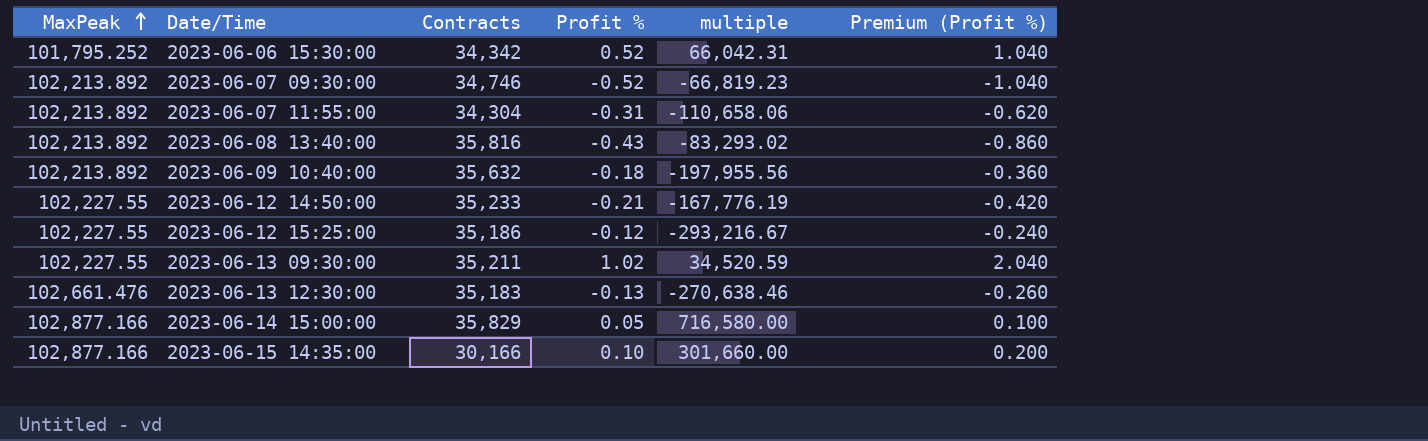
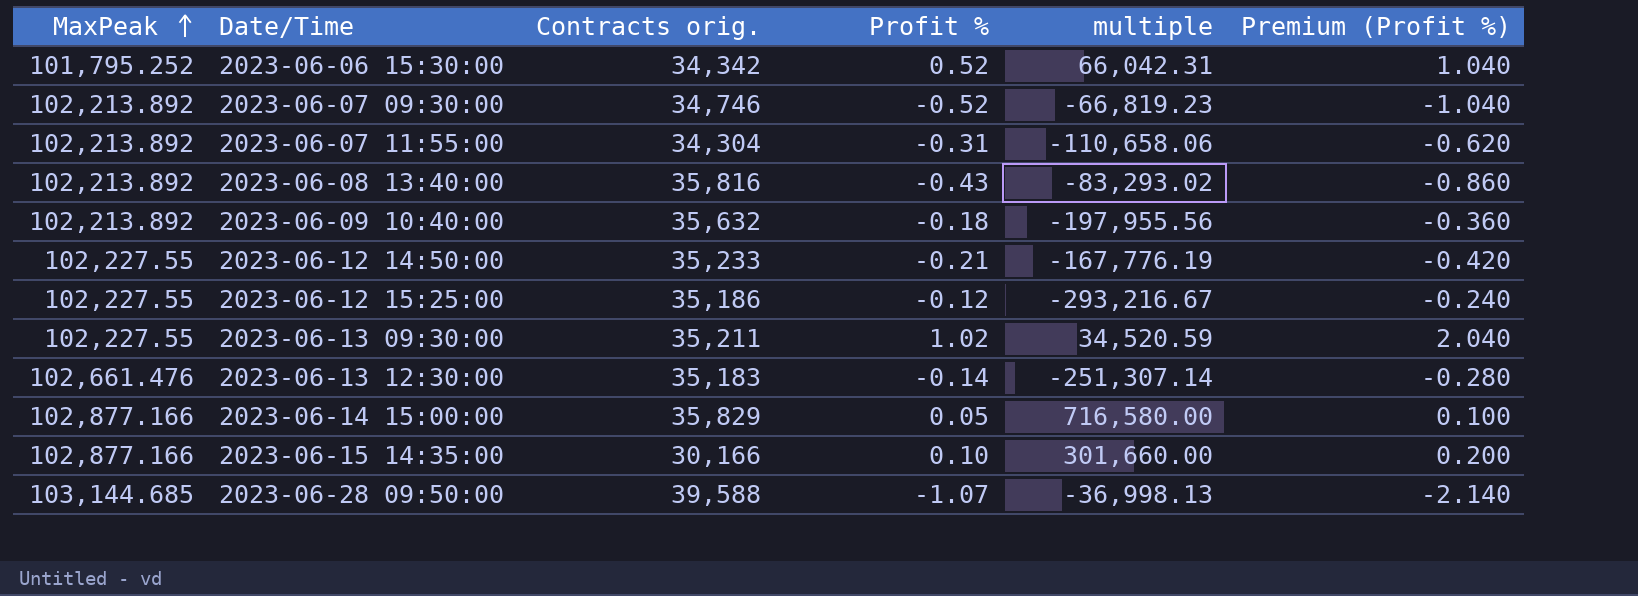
column name: Contracts -> Contracts orig.
2023-06-13 12:30:00 | Profit %: -0.13 -> -0.14
2023-06-13 12:30:00 | multiple: -270,638.46 -> -251,307.14
2023-06-13 12:30:00 | Premium (Profit %): -0.260 -> -0.280
row 2023-06-28 09:50:00: none -> 103,144.685 | 39,588 | -1.07 | -36,998.13 | -2.140

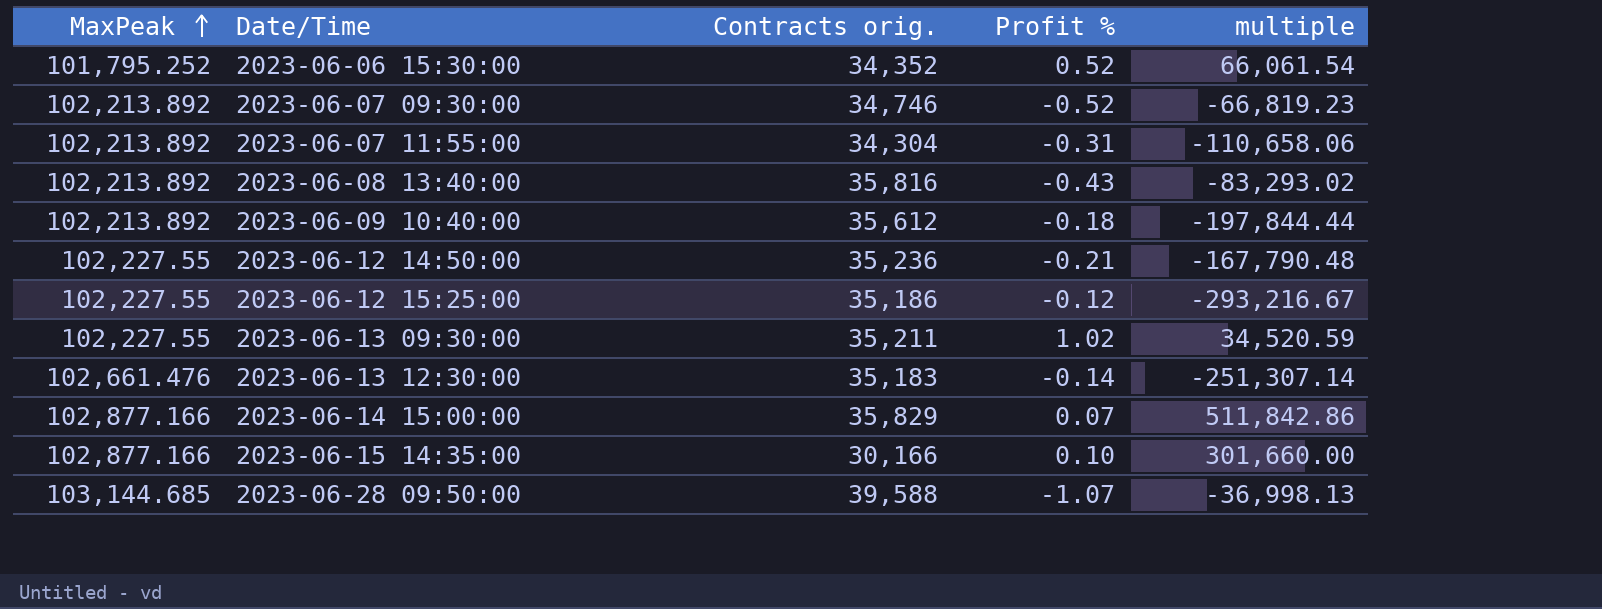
column Premium (Profit %) | formula: [Profit %] * 2 -> none
2023-06-06 15:30:00 | Contracts orig.: 34,342 -> 34,352
2023-06-06 15:30:00 | multiple: 66,042.31 -> 66,061.54
2023-06-09 10:40:00 | Contracts orig.: 35,632 -> 35,612
2023-06-09 10:40:00 | multiple: -197,955.56 -> -197,844.44
2023-06-12 14:50:00 | Contracts orig.: 35,233 -> 35,236
2023-06-12 14:50:00 | multiple: -167,776.19 -> -167,790.48
2023-06-14 15:00:00 | Profit %: 0.05 -> 0.07
2023-06-14 15:00:00 | multiple: 716,580.00 -> 511,842.86

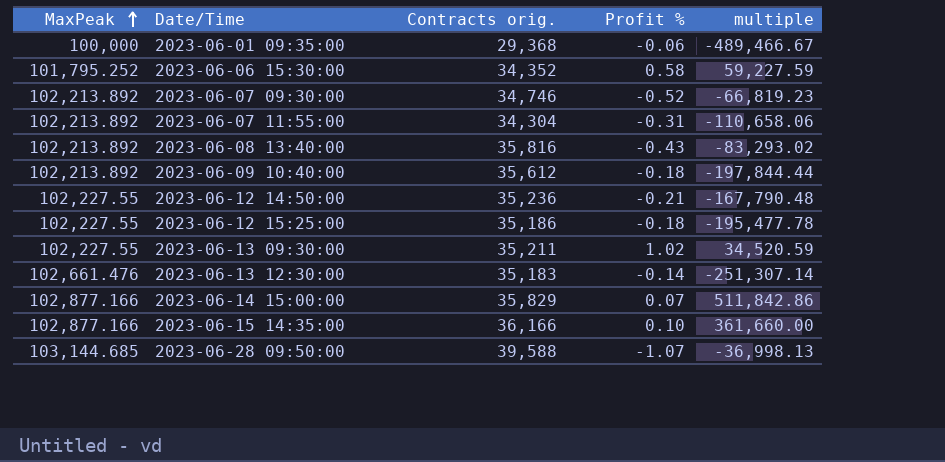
row 2023-06-01 09:35:00: none -> 100,000 | 29,368 | -0.06 | -489,466.67
2023-06-06 15:30:00 | Profit %: 0.52 -> 0.58
2023-06-06 15:30:00 | multiple: 66,061.54 -> 59,227.59
2023-06-12 15:25:00 | Profit %: -0.12 -> -0.18
2023-06-12 15:25:00 | multiple: -293,216.67 -> -195,477.78
2023-06-15 14:35:00 | Contracts orig.: 30,166 -> 36,166
2023-06-15 14:35:00 | multiple: 301,660.00 -> 361,660.00

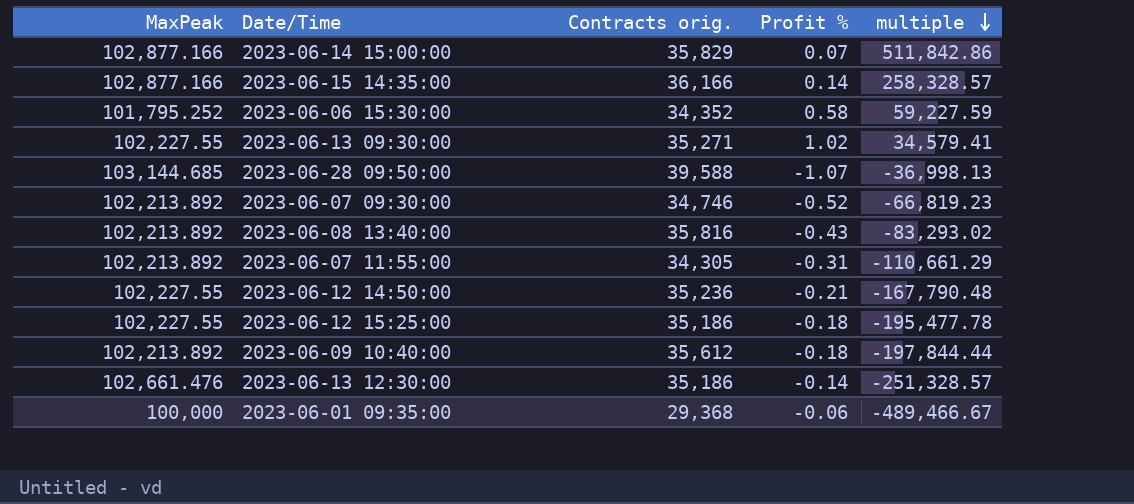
row order: MaxPeak ascending -> multiple descending
2023-06-15 14:35:00 | Profit %: 0.10 -> 0.14
2023-06-15 14:35:00 | multiple: 361,660.00 -> 258,328.57
2023-06-13 09:30:00 | Contracts orig.: 35,211 -> 35,271
2023-06-13 09:30:00 | multiple: 34,520.59 -> 34,579.41
2023-06-07 11:55:00 | Contracts orig.: 34,304 -> 34,305
2023-06-07 11:55:00 | multiple: -110,658.06 -> -110,661.29
2023-06-13 12:30:00 | Contracts orig.: 35,183 -> 35,186
2023-06-13 12:30:00 | multiple: -251,307.14 -> -251,328.57

